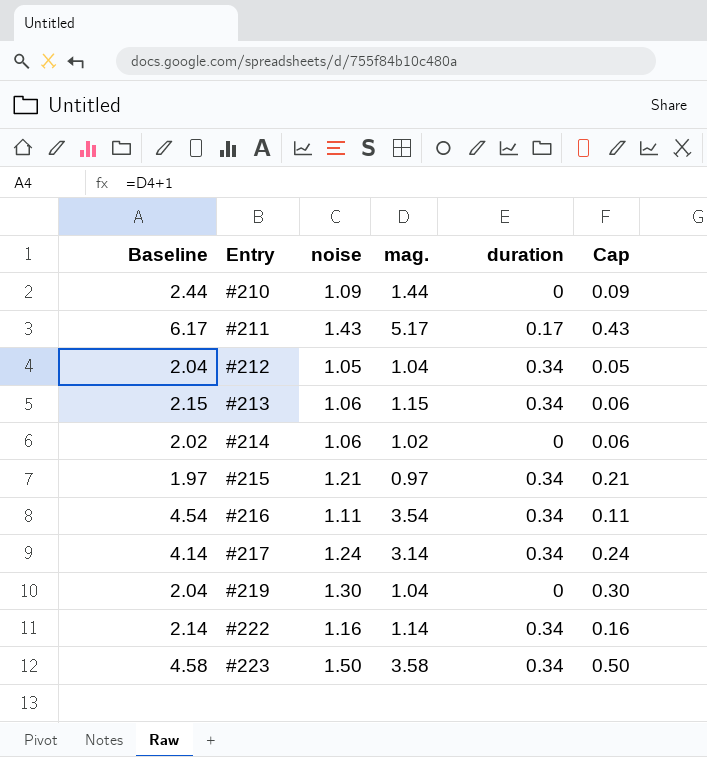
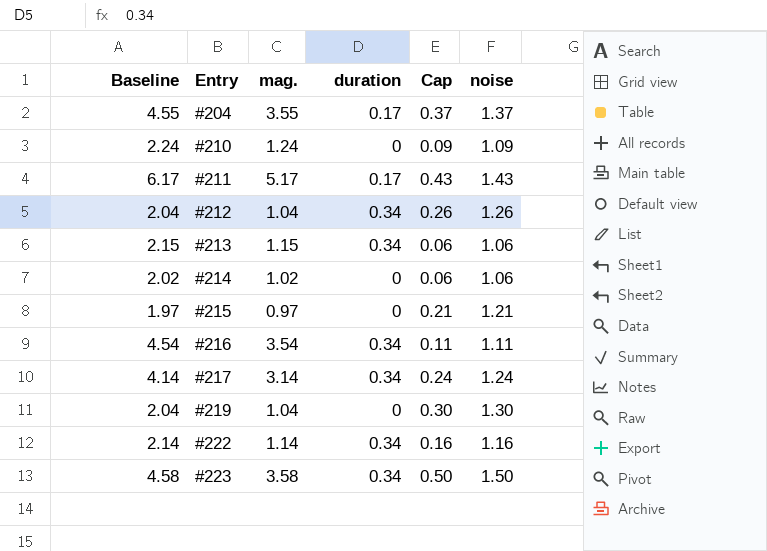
column noise | position: 3 -> 6
row #204: none -> 4.55 | 3.55 | 0.17 | 0.37 | 1.37
#210 | Baseline: 2.44 -> 2.24
#210 | mag.: 1.44 -> 1.24
#212 | Cap: 0.05 -> 0.26
#212 | noise: 1.05 -> 1.26
#215 | duration: 0.34 -> 0

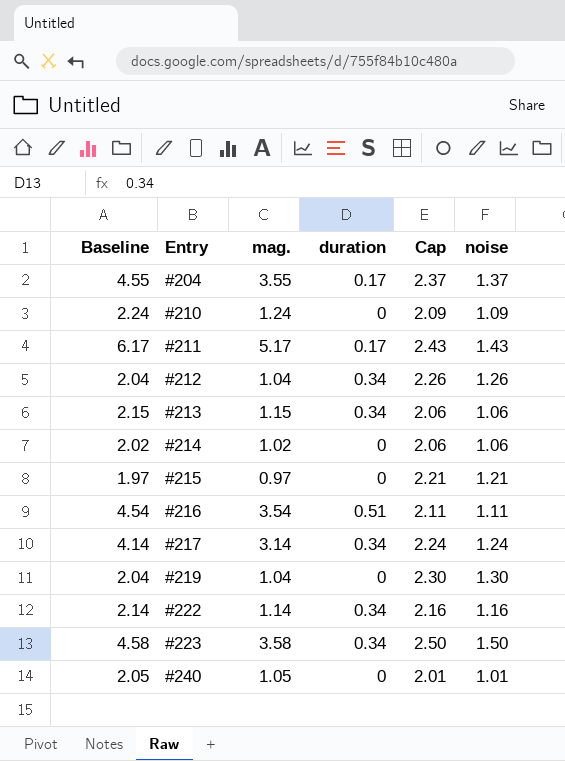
column Cap | formula: [noise] - 1 -> [noise] + 1
#216 | duration: 0.34 -> 0.51
row #240: none -> 2.05 | 1.05 | 0 | 2.01 | 1.01

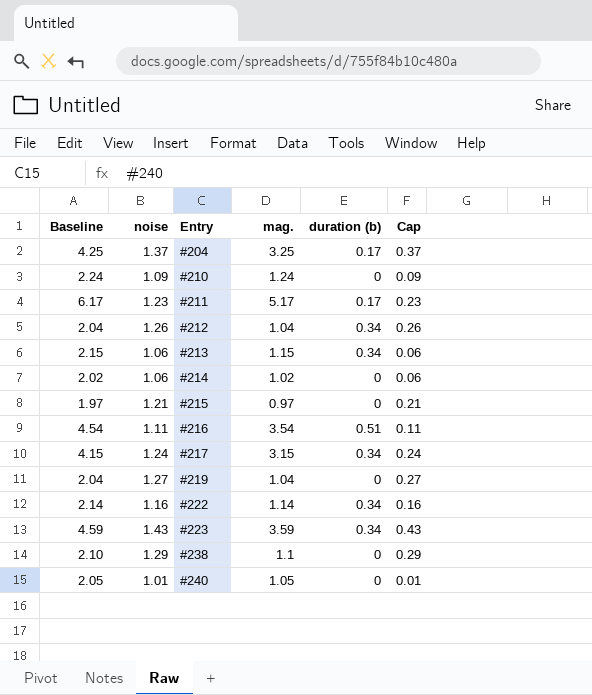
column noise | position: 6 -> 2
column name: duration -> duration (b)
column Cap | formula: [noise] + 1 -> [noise] - 1
#204 | Baseline: 4.55 -> 4.25
#204 | mag.: 3.55 -> 3.25
#211 | noise: 1.43 -> 1.23
#217 | Baseline: 4.14 -> 4.15
#217 | mag.: 3.14 -> 3.15
#219 | noise: 1.30 -> 1.27
#223 | Baseline: 4.58 -> 4.59
#223 | noise: 1.50 -> 1.43
#223 | mag.: 3.58 -> 3.59
row #238: none -> 2.10 | 1.29 | 1.1 | 0 | 0.29

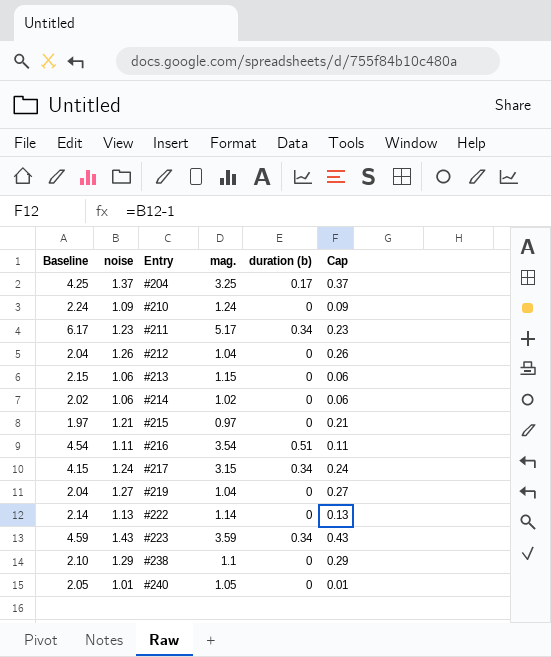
#211 | duration (b): 0.17 -> 0.34
#212 | duration (b): 0.34 -> 0
#213 | duration (b): 0.34 -> 0
#222 | noise: 1.16 -> 1.13
#222 | duration (b): 0.34 -> 0
#222 | Cap: 0.16 -> 0.13

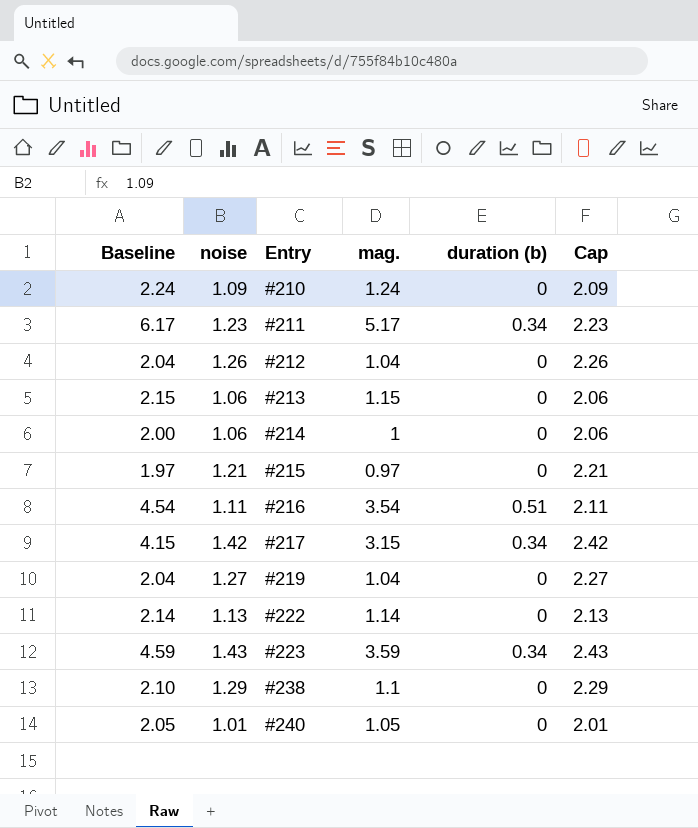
column Cap | formula: [noise] - 1 -> [noise] + 1
row #204: 4.25 | 1.37 | 3.25 | 0.17 | 0.37 -> none
#214 | Baseline: 2.02 -> 2.00
#214 | mag.: 1.02 -> 1
#217 | noise: 1.24 -> 1.42

